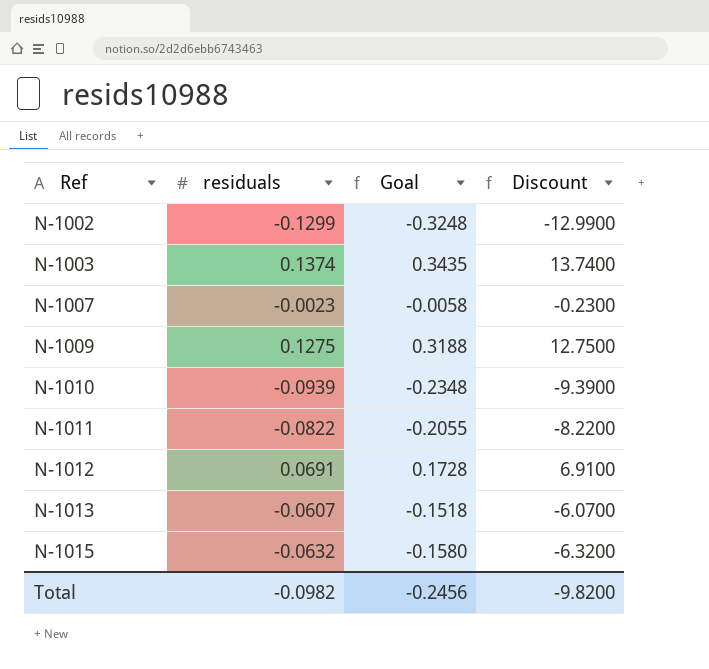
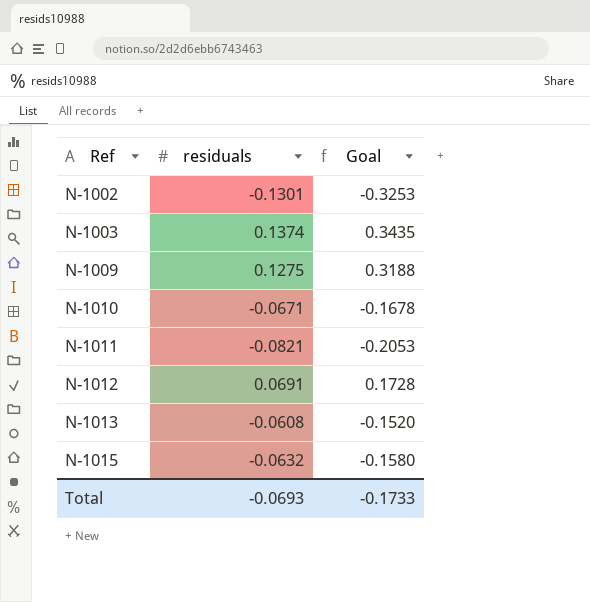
column Discount | formula: [residuals] * 100 -> none
row N-1007: -0.0023 | -0.0058 | -0.2300 -> none
N-1002 | residuals: -0.1299 -> -0.1301
N-1002 | Goal: -0.3248 -> -0.3253
N-1010 | residuals: -0.0939 -> -0.0671
N-1010 | Goal: -0.2348 -> -0.1678
N-1011 | residuals: -0.0822 -> -0.0821
N-1011 | Goal: -0.2055 -> -0.2053
N-1013 | residuals: -0.0607 -> -0.0608
N-1013 | Goal: -0.1518 -> -0.1520
Total | residuals: -0.0982 -> -0.0693
Total | Goal: -0.2456 -> -0.1733

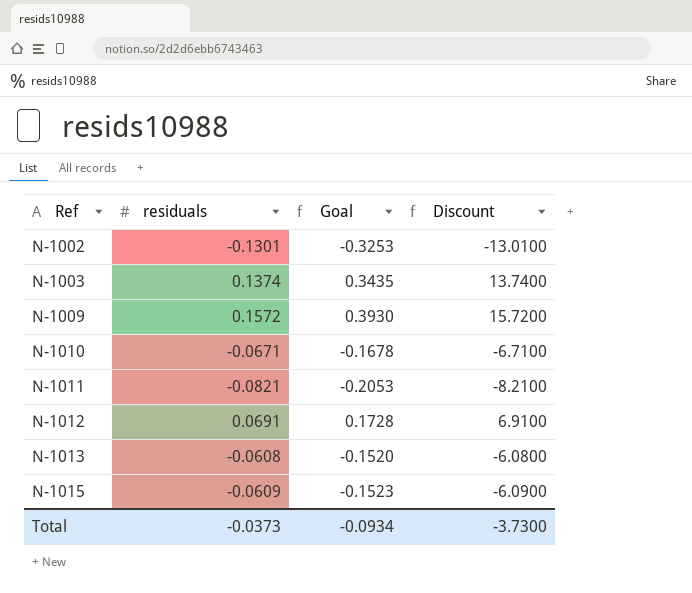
column Discount | formula: none -> [residuals] * 100
N-1009 | residuals: 0.1275 -> 0.1572
N-1009 | Goal: 0.3188 -> 0.3930
N-1015 | residuals: -0.0632 -> -0.0609
N-1015 | Goal: -0.1580 -> -0.1523
Total | residuals: -0.0693 -> -0.0373
Total | Goal: -0.1733 -> -0.0934

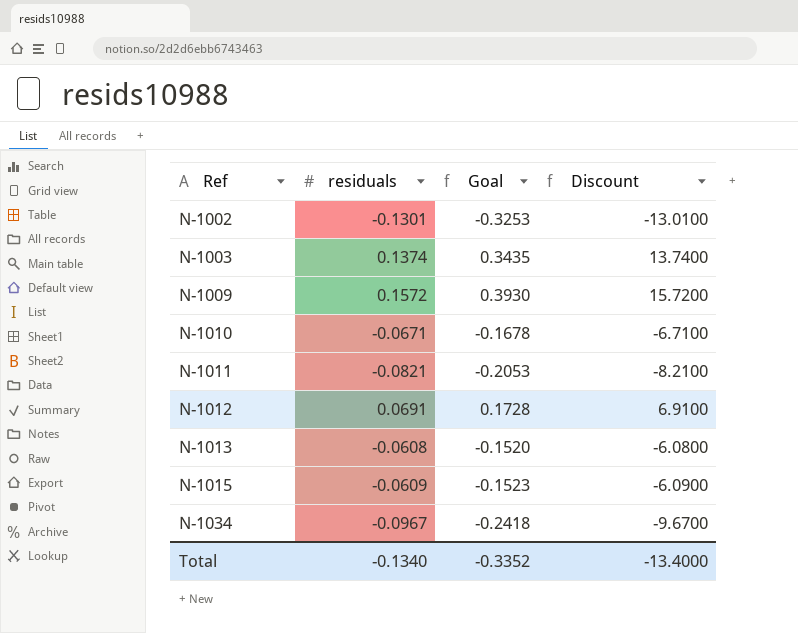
row N-1034: none -> -0.0967 | -0.2418 | -9.6700
Total | residuals: -0.0373 -> -0.1340
Total | Goal: -0.0934 -> -0.3352
Total | Discount: -3.7300 -> -13.4000

